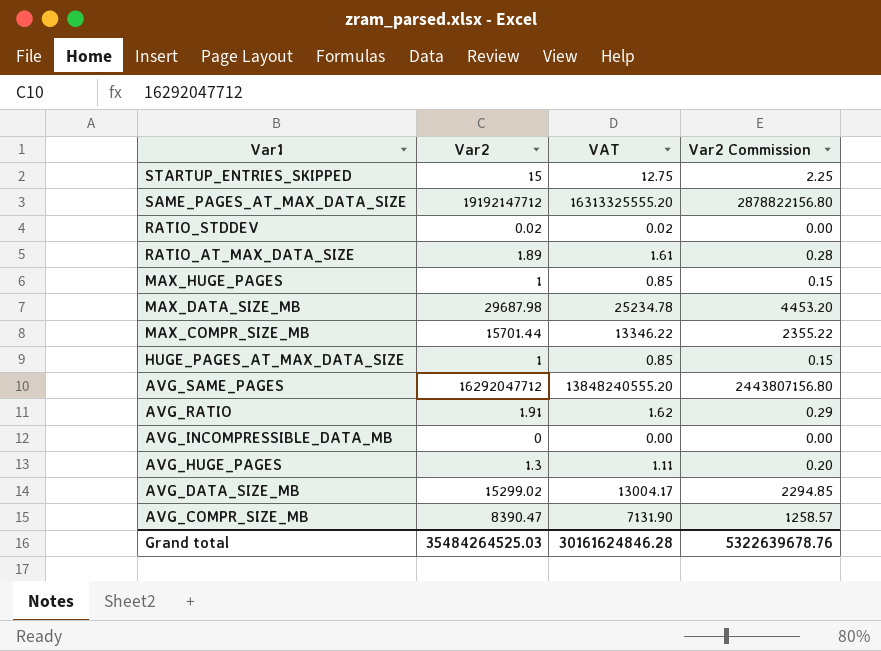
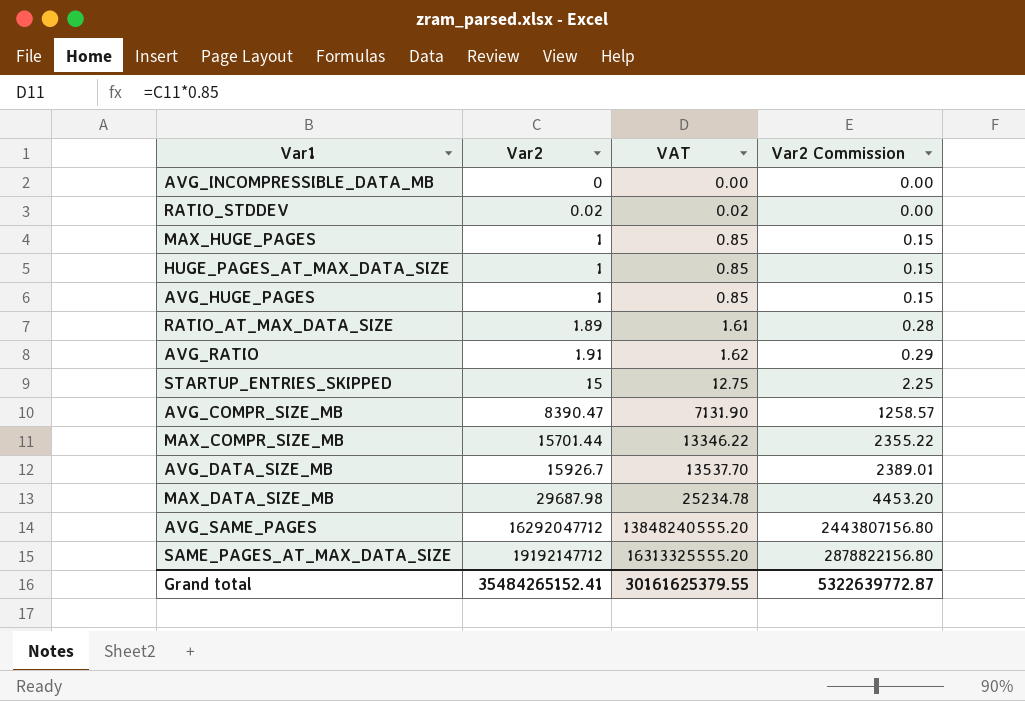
row order: Var1 descending -> Var2 ascending
AVG_HUGE_PAGES | Var2: 1.3 -> 1
AVG_HUGE_PAGES | VAT: 1.11 -> 0.85
AVG_HUGE_PAGES | Var2 Commission: 0.20 -> 0.15
AVG_DATA_SIZE_MB | Var2: 15299.02 -> 15926.7
AVG_DATA_SIZE_MB | VAT: 13004.17 -> 13537.70
AVG_DATA_SIZE_MB | Var2 Commission: 2294.85 -> 2389.01
Grand total | Var2: 35484264525.03 -> 35484265152.41
Grand total | VAT: 30161624846.28 -> 30161625379.55
Grand total | Var2 Commission: 5322639678.76 -> 5322639772.87

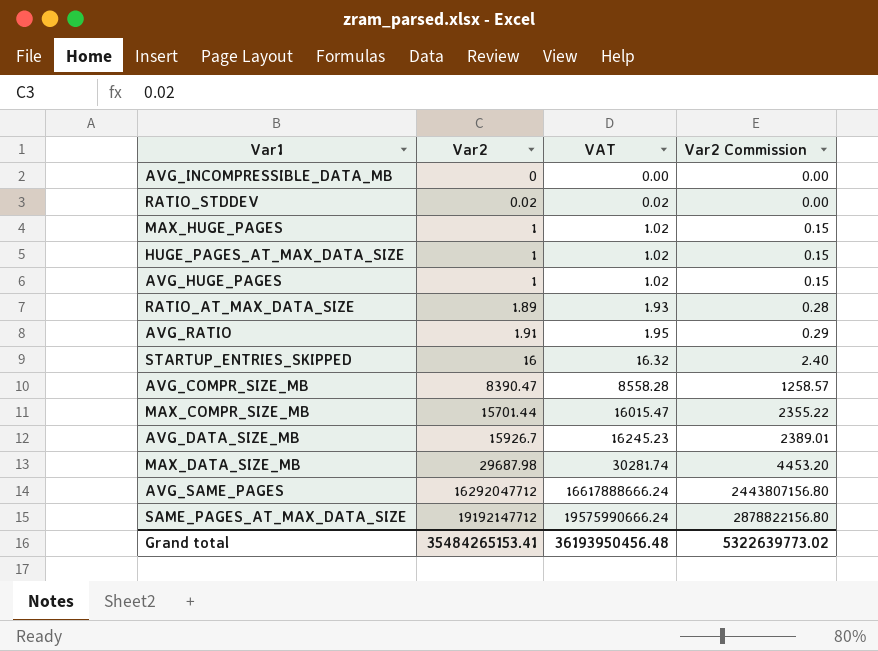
column VAT | formula: [Var2] * 0.85 -> [Var2] * 1.02
STARTUP_ENTRIES_SKIPPED | Var2: 15 -> 16
STARTUP_ENTRIES_SKIPPED | Var2 Commission: 2.25 -> 2.40
Grand total | Var2: 35484265152.41 -> 35484265153.41
Grand total | VAT: 30161625379.55 -> 36193950456.48
Grand total | Var2 Commission: 5322639772.87 -> 5322639773.02

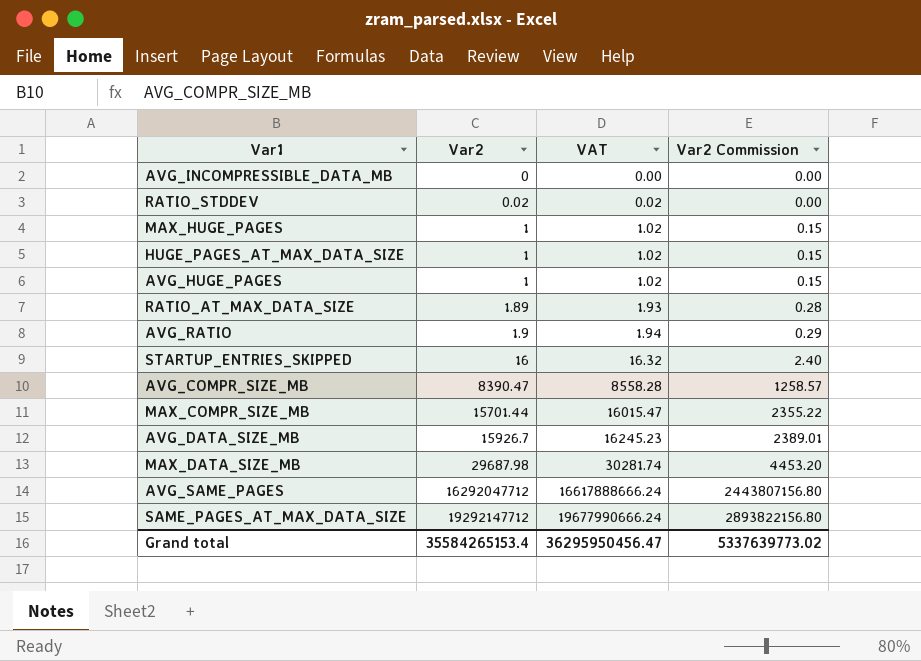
AVG_RATIO | Var2: 1.91 -> 1.9
AVG_RATIO | VAT: 1.95 -> 1.94
SAME_PAGES_AT_MAX_DATA_SIZE | Var2: 19192147712 -> 19292147712
SAME_PAGES_AT_MAX_DATA_SIZE | VAT: 19575990666.24 -> 19677990666.24
SAME_PAGES_AT_MAX_DATA_SIZE | Var2 Commission: 2878822156.80 -> 2893822156.80
Grand total | Var2: 35484265153.41 -> 35584265153.4
Grand total | VAT: 36193950456.48 -> 36295950456.47
Grand total | Var2 Commission: 5322639773.02 -> 5337639773.02

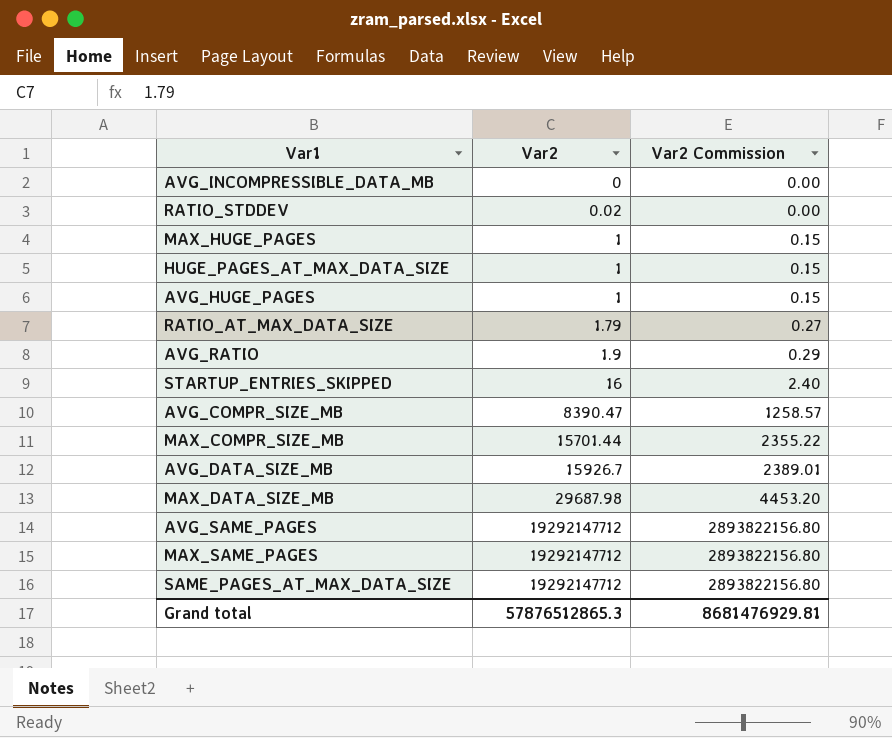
column VAT | formula: [Var2] * 1.02 -> none
RATIO_AT_MAX_DATA_SIZE | Var2: 1.89 -> 1.79
RATIO_AT_MAX_DATA_SIZE | Var2 Commission: 0.28 -> 0.27
AVG_SAME_PAGES | Var2: 16292047712 -> 19292147712
AVG_SAME_PAGES | Var2 Commission: 2443807156.80 -> 2893822156.80
row MAX_SAME_PAGES: none -> 19292147712 | 2893822156.80
Grand total | Var2: 35584265153.4 -> 57876512865.3
Grand total | Var2 Commission: 5337639773.02 -> 8681476929.81

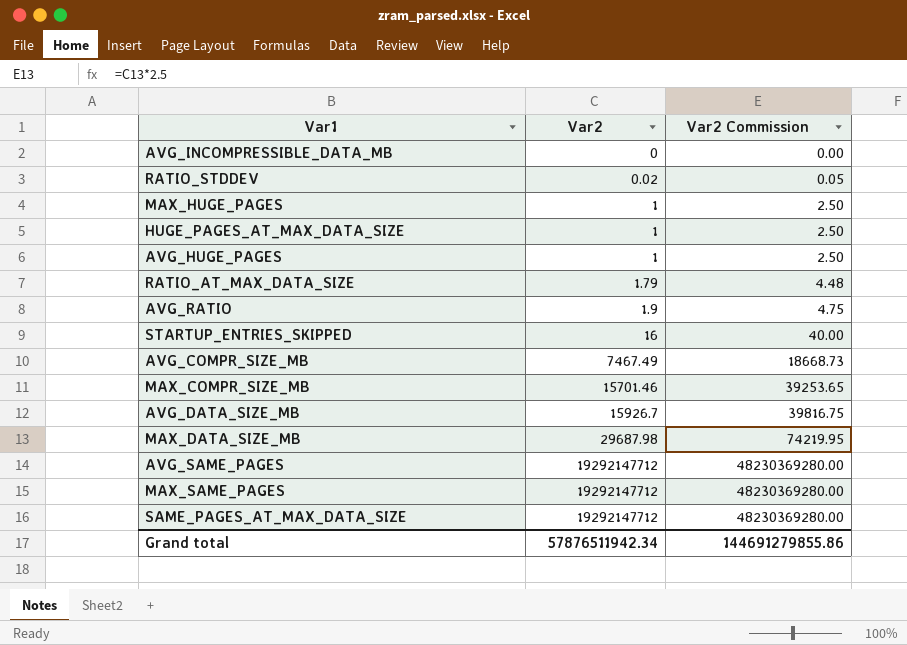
column Var2 Commission | formula: [Var2] * 0.15 -> [Var2] * 2.5
AVG_COMPR_SIZE_MB | Var2: 8390.47 -> 7467.49
MAX_COMPR_SIZE_MB | Var2: 15701.44 -> 15701.46
Grand total | Var2: 57876512865.3 -> 57876511942.34
Grand total | Var2 Commission: 8681476929.81 -> 144691279855.86

